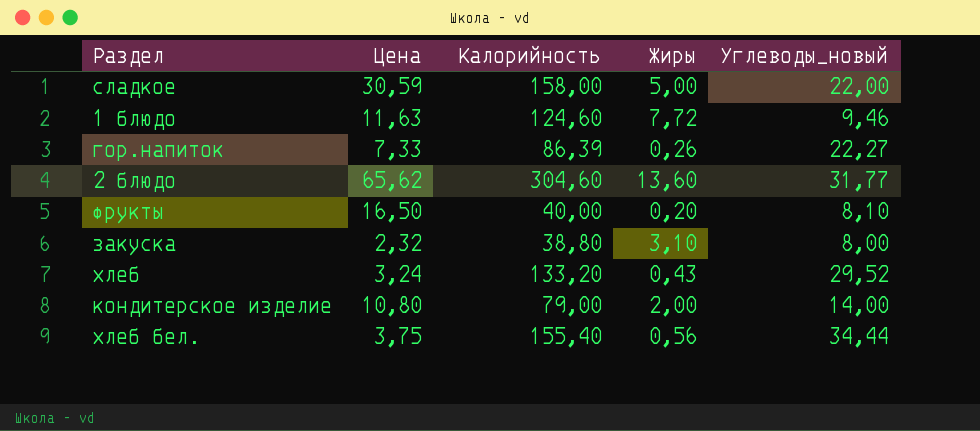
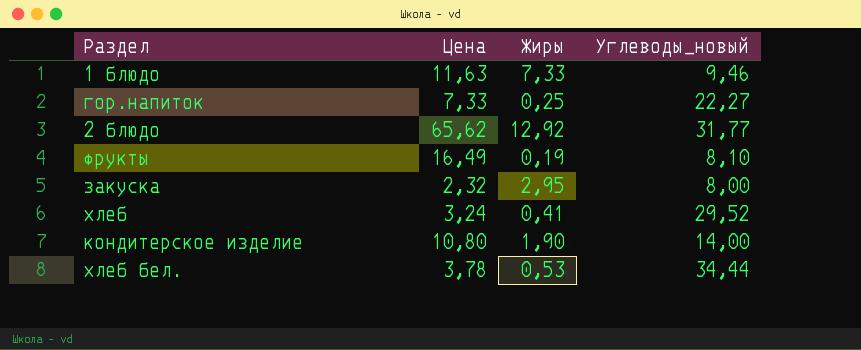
column Калорийность | position: 3 -> none
row сладкое: 30,59 | 158,00 | 5,00 | 22,00 -> none
1 блюдо | Жиры: 7,72 -> 7,33
гор.напиток | Жиры: 0,26 -> 0,25
2 блюдо | Жиры: 13,60 -> 12,92
фрукты | Цена: 16,50 -> 16,49
фрукты | Жиры: 0,20 -> 0,19
закуска | Жиры: 3,10 -> 2,95
хлеб | Жиры: 0,43 -> 0,41
кондитерское изделие | Жиры: 2,00 -> 1,90
хлеб бел. | Цена: 3,75 -> 3,78
хлеб бел. | Жиры: 0,56 -> 0,53

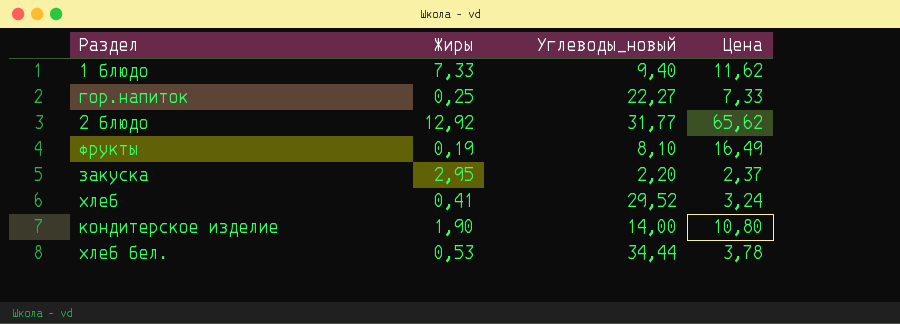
column Цена | position: 2 -> 4
1 блюдо | Углеводы_новый: 9,46 -> 9,40
1 блюдо | Цена: 11,63 -> 11,62
закуска | Углеводы_новый: 8,00 -> 2,20
закуска | Цена: 2,32 -> 2,37

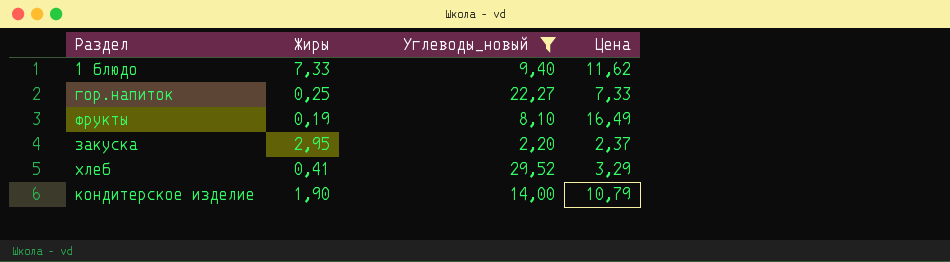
filter: none -> Углеводы_новый <= 29,52
хлеб | Цена: 3,24 -> 3,29
кондитерское изделие | Цена: 10,80 -> 10,79

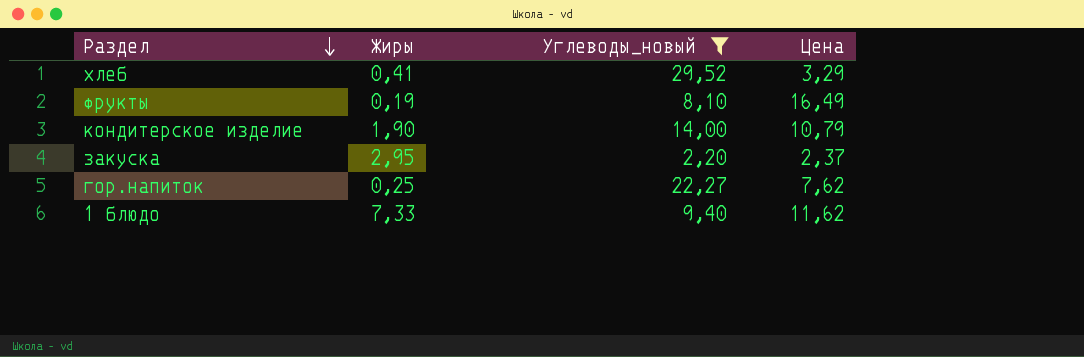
row order: none -> Раздел descending
гор.напиток | Цена: 7,33 -> 7,62

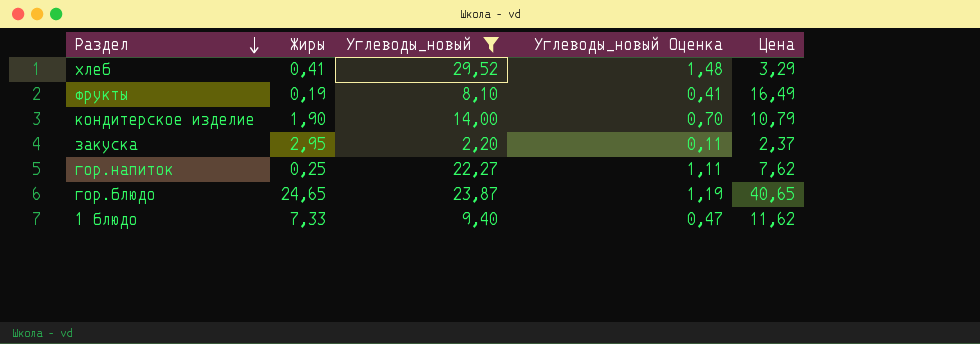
column Углеводы_новый Оценка | formula: none -> [Углеводы_новый] * 0,05
row гор.блюдо: none -> 24,65 | 23,87 | 1,19 | 40,65

